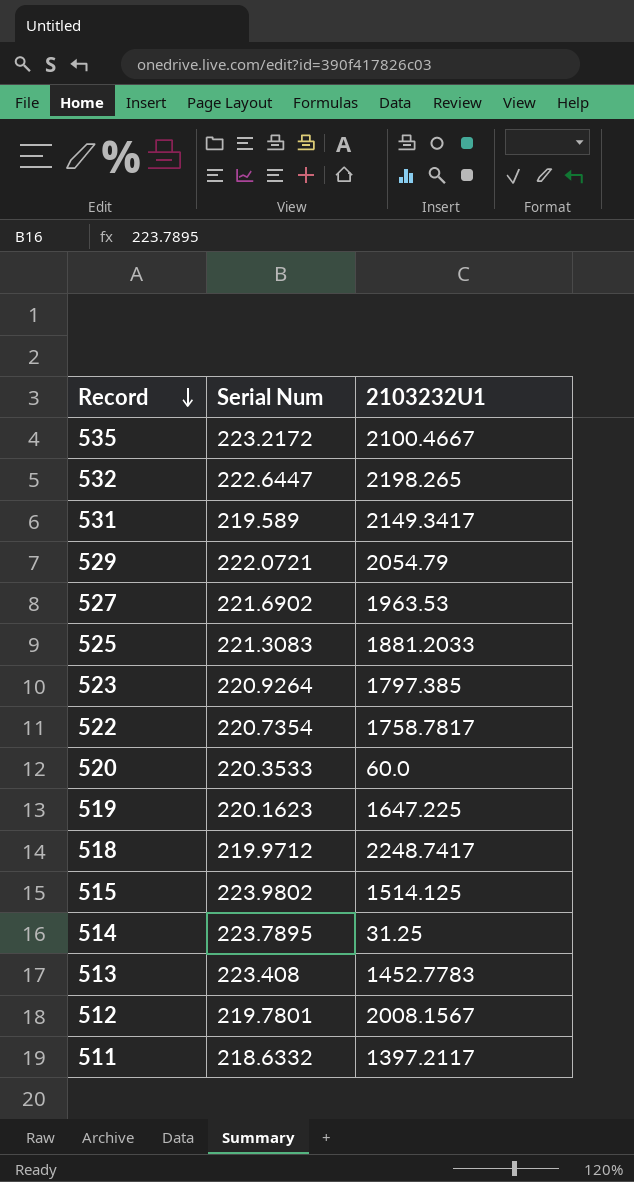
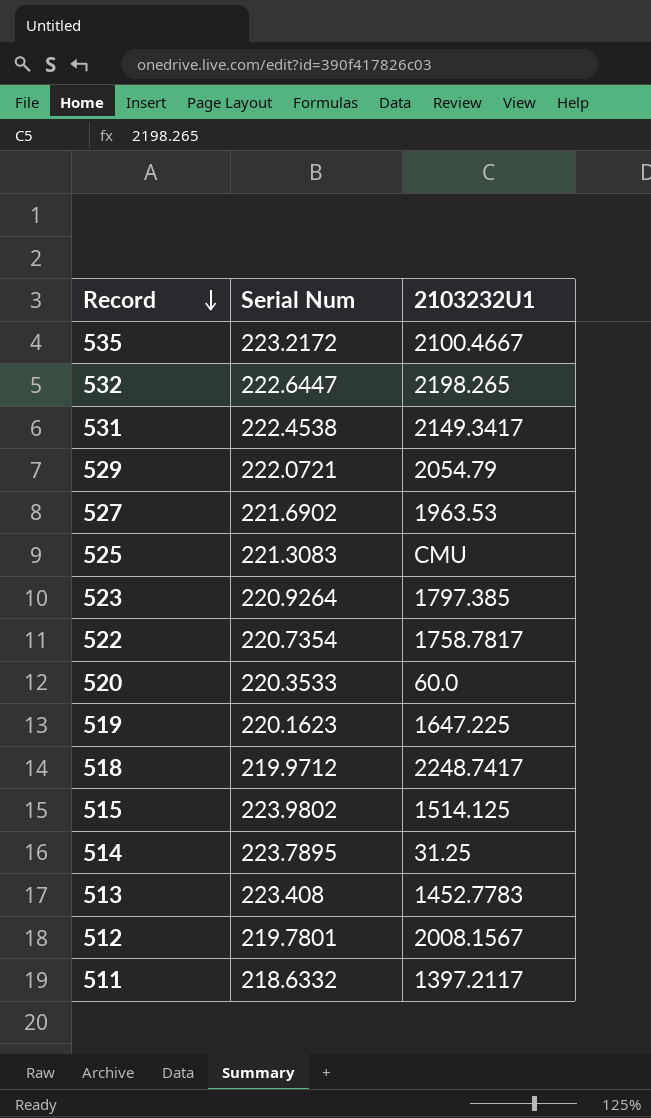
531 | Serial Num: 219.589 -> 222.4538
525 | 2103232U1: 1881.2033 -> CMU

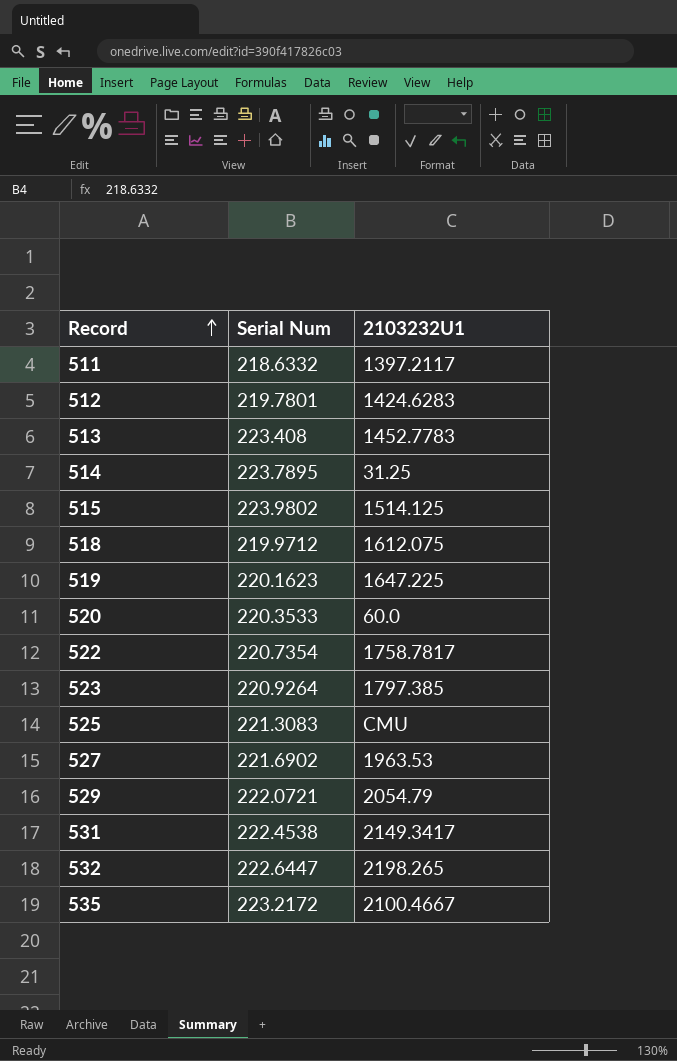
row order: Record descending -> Record ascending
512 | 2103232U1: 2008.1567 -> 1424.6283
518 | 2103232U1: 2248.7417 -> 1612.075

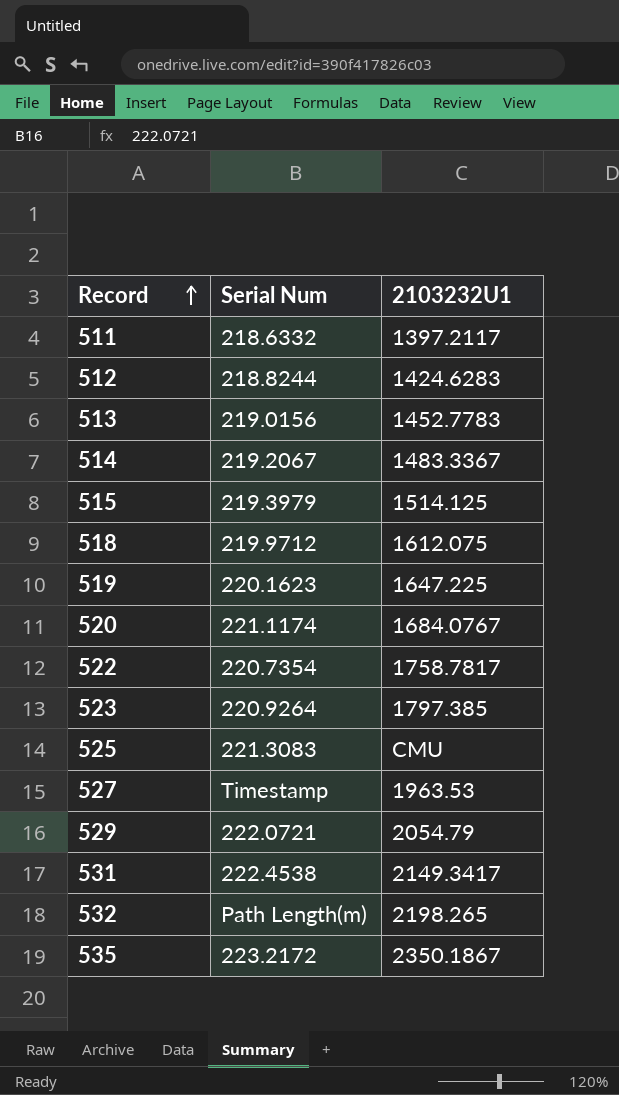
512 | Serial Num: 219.7801 -> 218.8244
513 | Serial Num: 223.408 -> 219.0156
514 | Serial Num: 223.7895 -> 219.2067
514 | 2103232U1: 31.25 -> 1483.3367
515 | Serial Num: 223.9802 -> 219.3979
520 | Serial Num: 220.3533 -> 221.1174
520 | 2103232U1: 60.0 -> 1684.0767
527 | Serial Num: 221.6902 -> Timestamp
532 | Serial Num: 222.6447 -> Path Length(m)
535 | 2103232U1: 2100.4667 -> 2350.1867

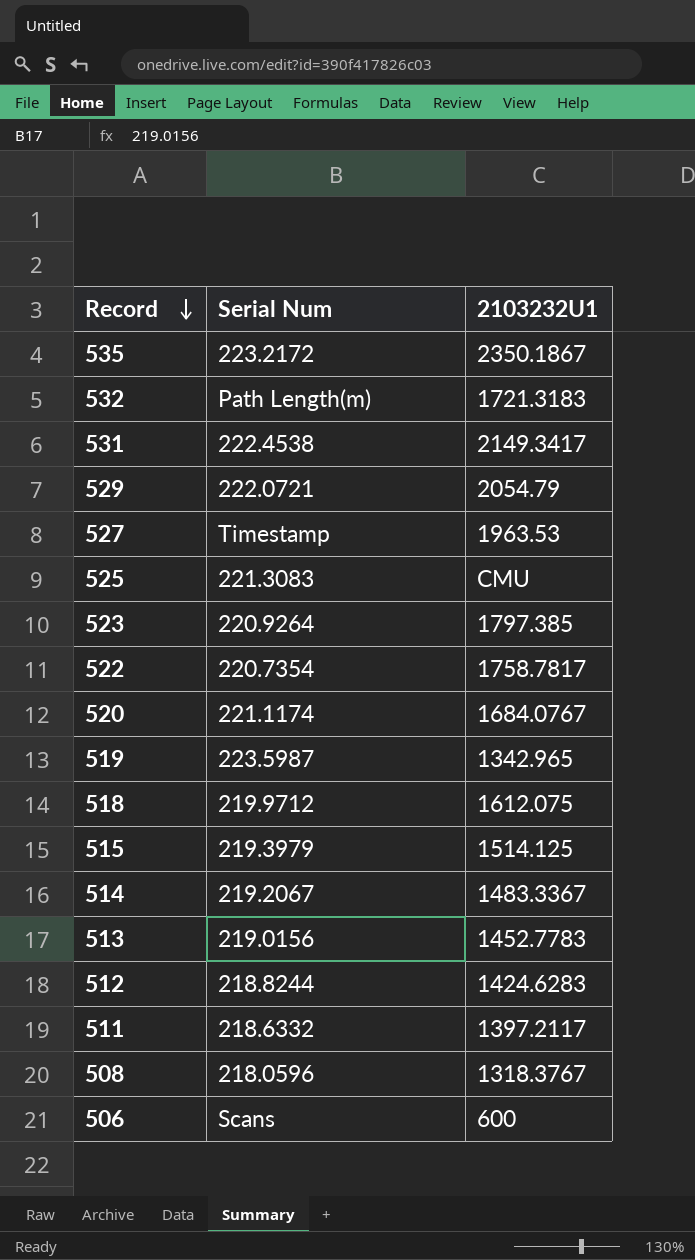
row order: Record ascending -> Record descending
532 | 2103232U1: 2198.265 -> 1721.3183
519 | Serial Num: 220.1623 -> 223.5987
519 | 2103232U1: 1647.225 -> 1342.965
row 508: none -> 218.0596 | 1318.3767
row 506: none -> Scans | 600

